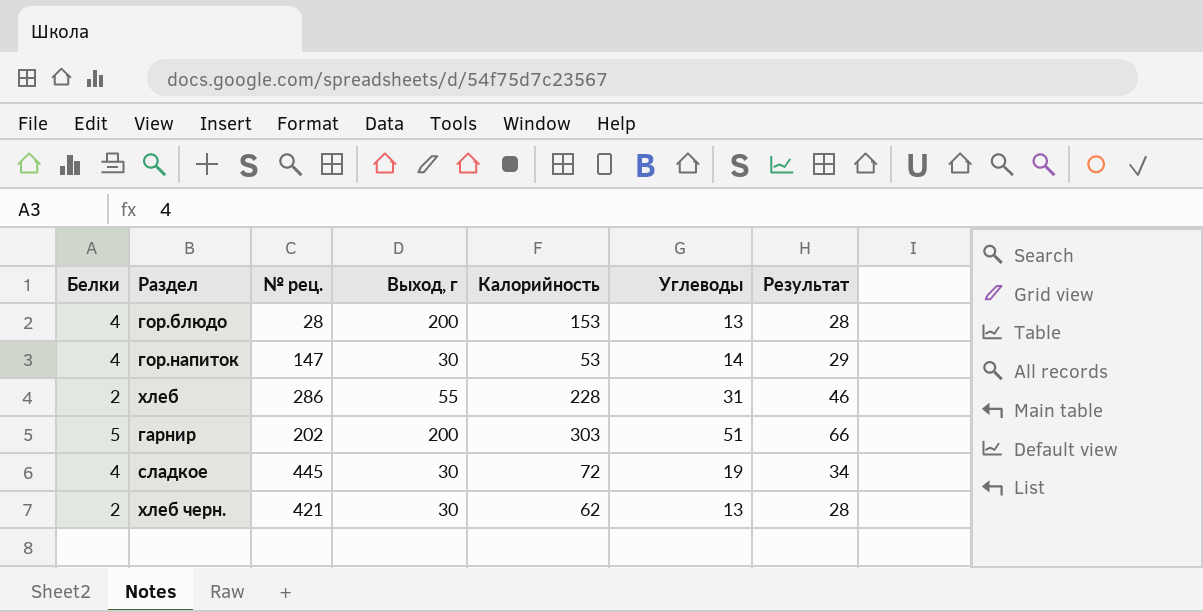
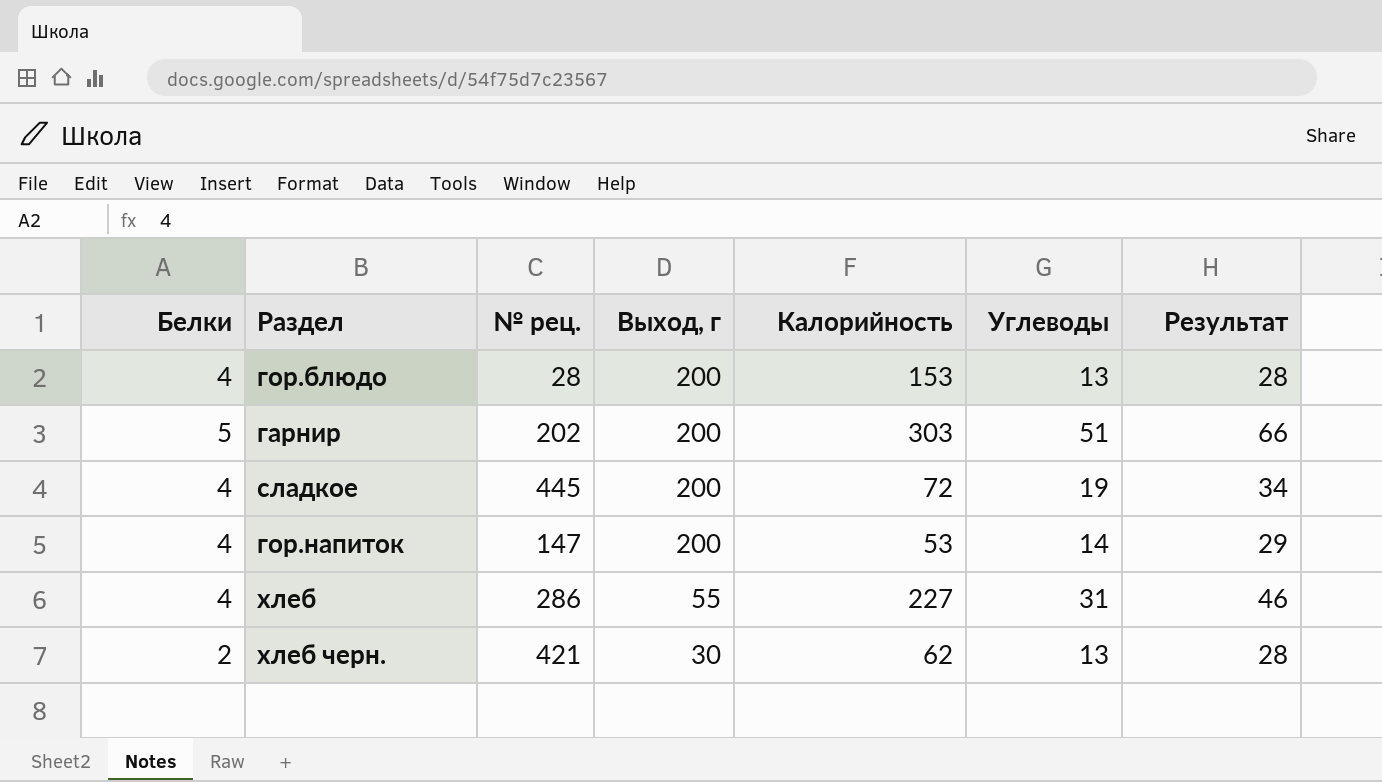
row order: none -> Выход, г descending
сладкое | Выход, г: 30 -> 200
гор.напиток | Выход, г: 30 -> 200
хлеб | Белки: 2 -> 4
хлеб | Калорийность: 228 -> 227

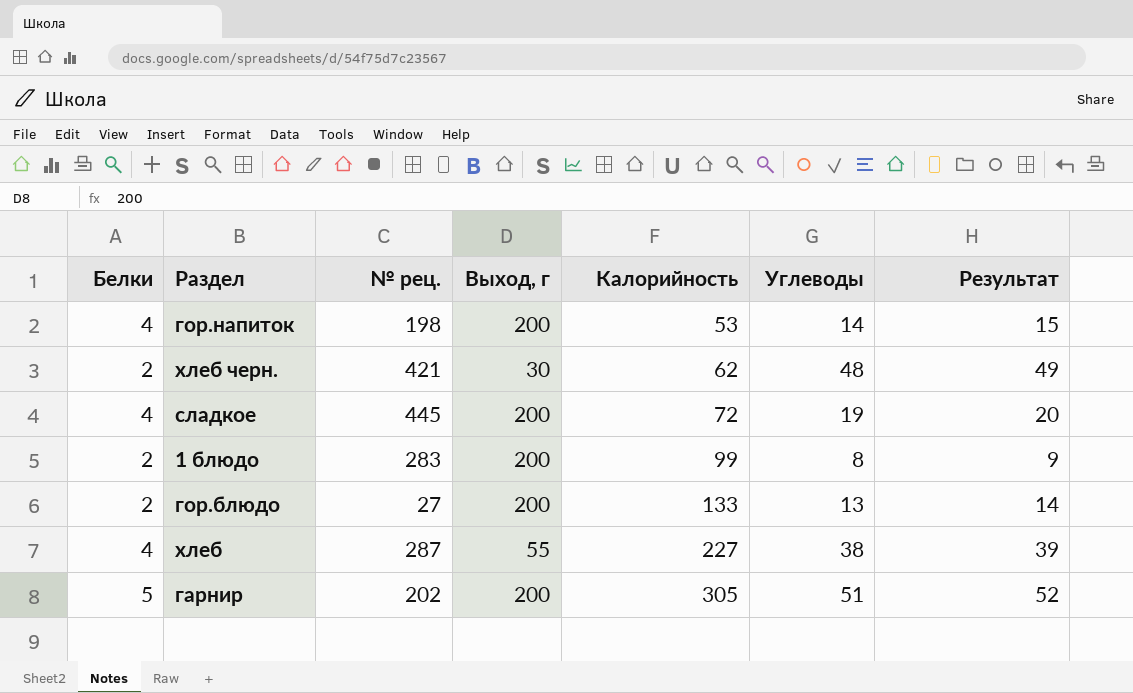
row order: Выход, г descending -> Калорийность ascending
column Результат | formula: [Углеводы] + 15 -> [Углеводы] + 1
гор.напиток | № рец.: 147 -> 198
хлеб черн. | Углеводы: 13 -> 48
row 1 блюдо: none -> 2 | 283 | 200 | 99 | 8 | 9
гор.блюдо | Белки: 4 -> 2
гор.блюдо | № рец.: 28 -> 27
гор.блюдо | Калорийность: 153 -> 133
хлеб | № рец.: 286 -> 287
хлеб | Углеводы: 31 -> 38
гарнир | Калорийность: 303 -> 305

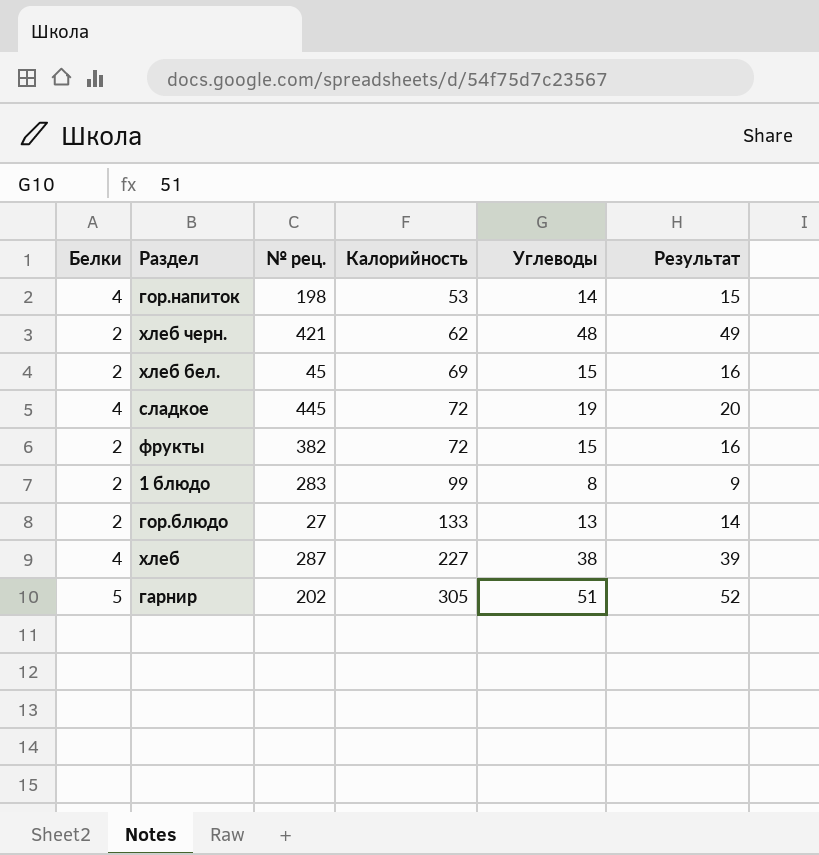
column Выход, г | position: 4 -> none
row хлеб бел.: none -> 2 | 45 | 69 | 15 | 16
row фрукты: none -> 2 | 382 | 72 | 15 | 16

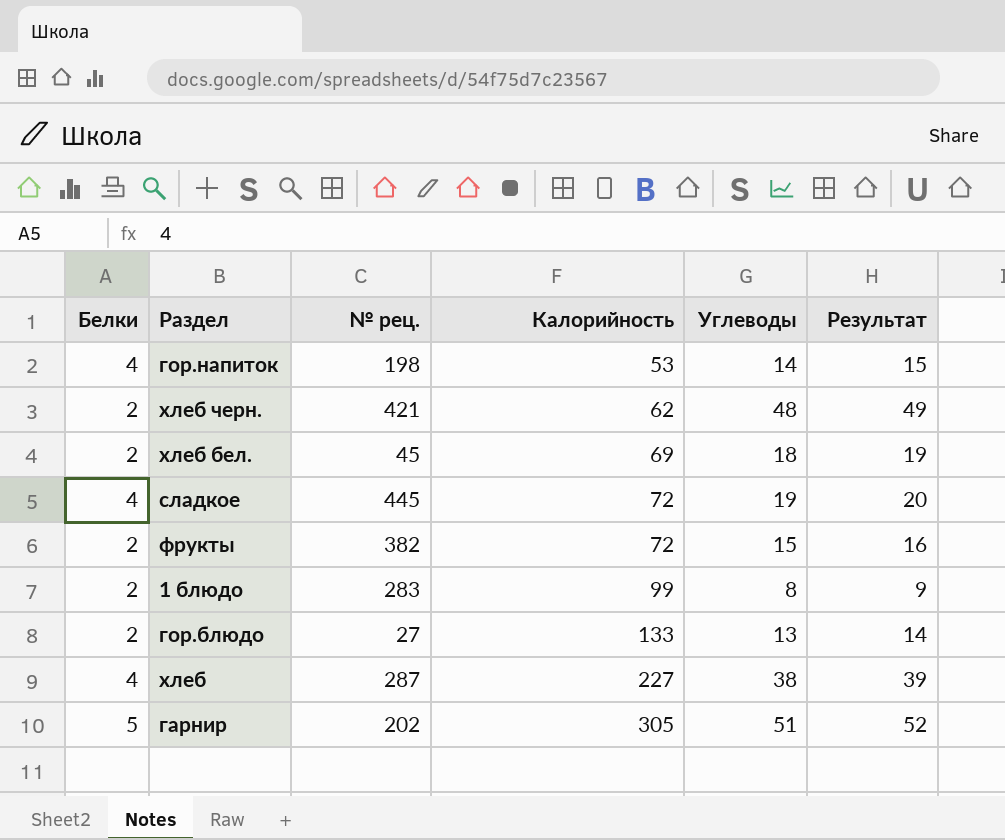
хлеб бел. | Углеводы: 15 -> 18
хлеб бел. | Результат: 16 -> 19

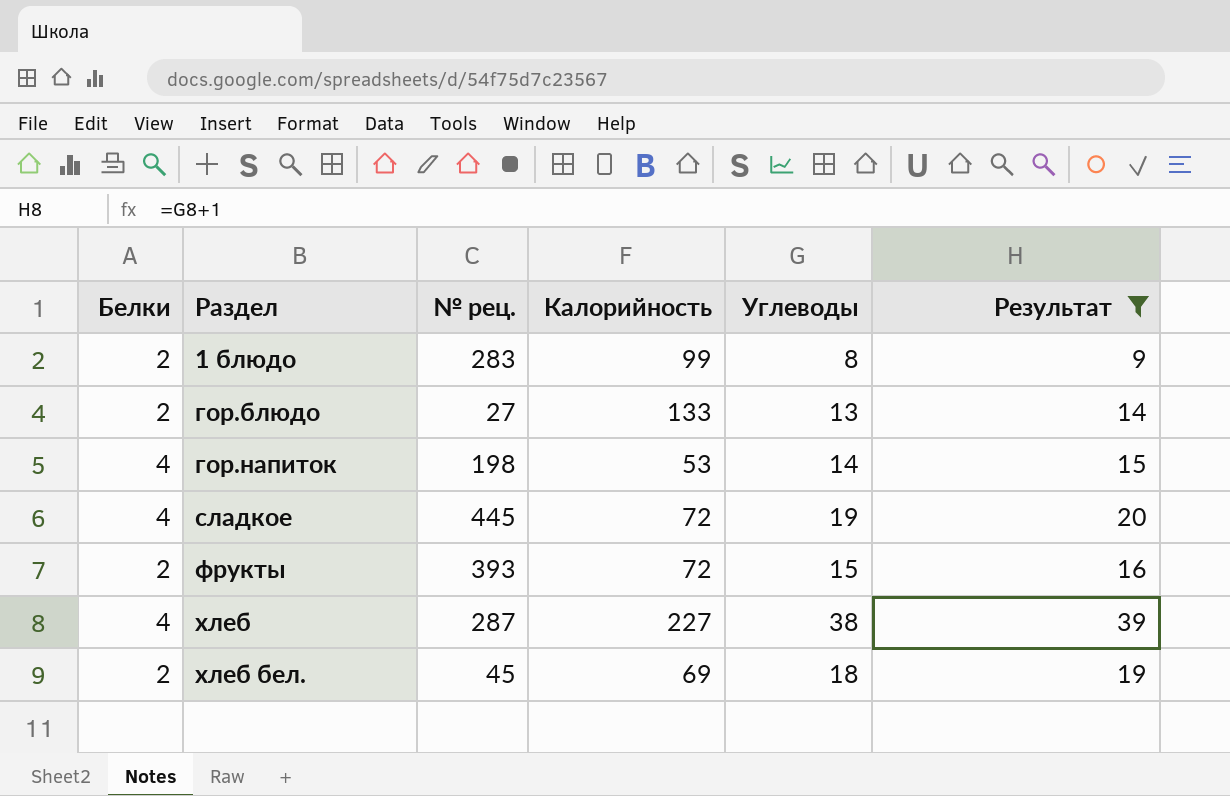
filter: none -> Результат <= 39
row order: Калорийность ascending -> Раздел ascending
фрукты | № рец.: 382 -> 393

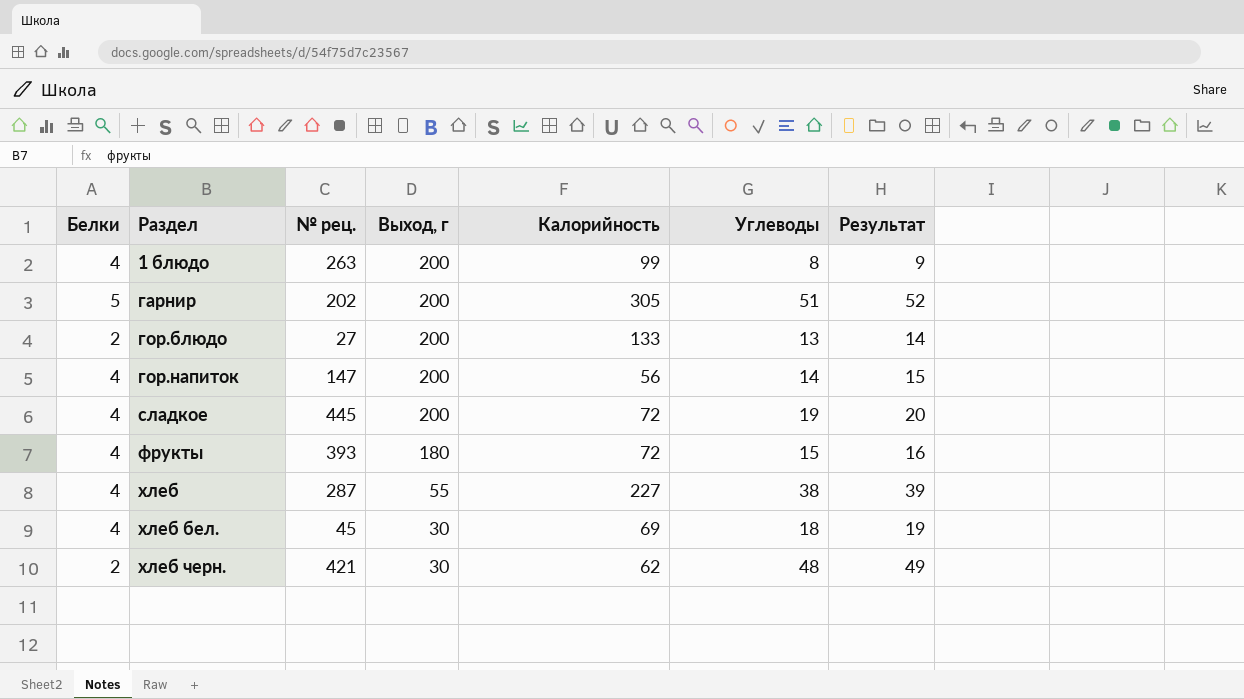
filter: Результат <= 39 -> none
column Выход, г | position: none -> 4
1 блюдо | Белки: 2 -> 4
1 блюдо | № рец.: 283 -> 263
гор.напиток | № рец.: 198 -> 147
гор.напиток | Калорийность: 53 -> 56
фрукты | Белки: 2 -> 4
хлеб бел. | Белки: 2 -> 4

